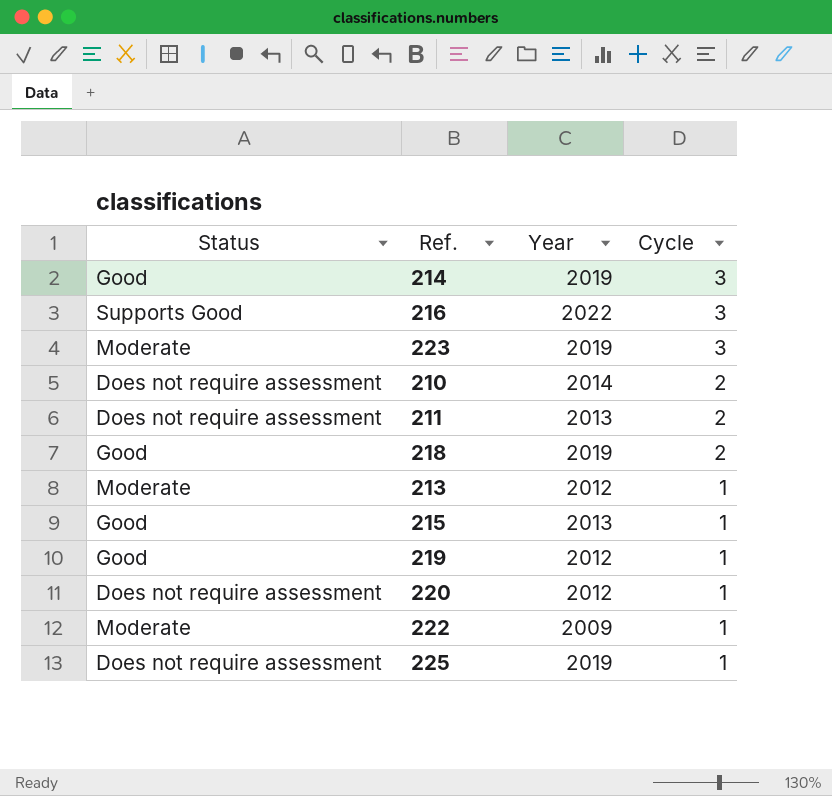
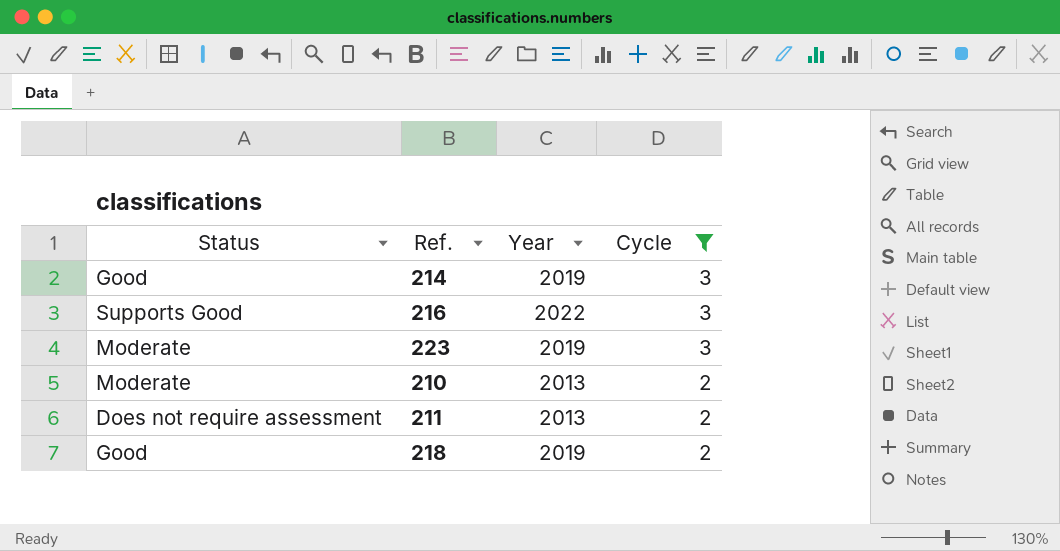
filter: none -> Cycle != 1
210 | Status: Does not require assessment -> Moderate
210 | Year: 2014 -> 2013

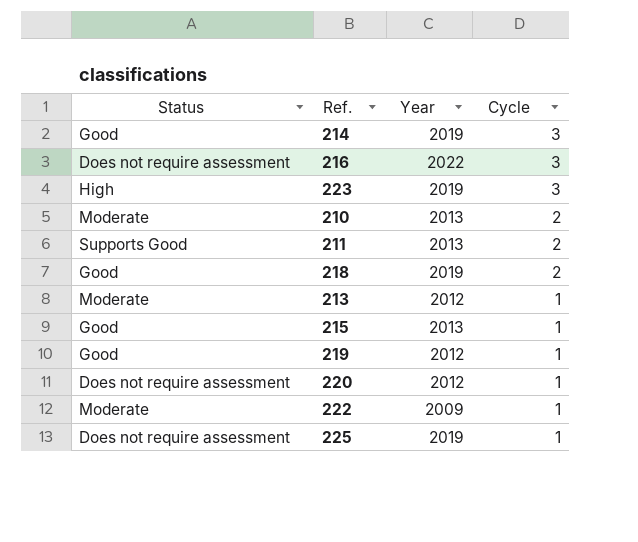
filter: Cycle != 1 -> none
216 | Status: Supports Good -> Does not require assessment
223 | Status: Moderate -> High
211 | Status: Does not require assessment -> Supports Good

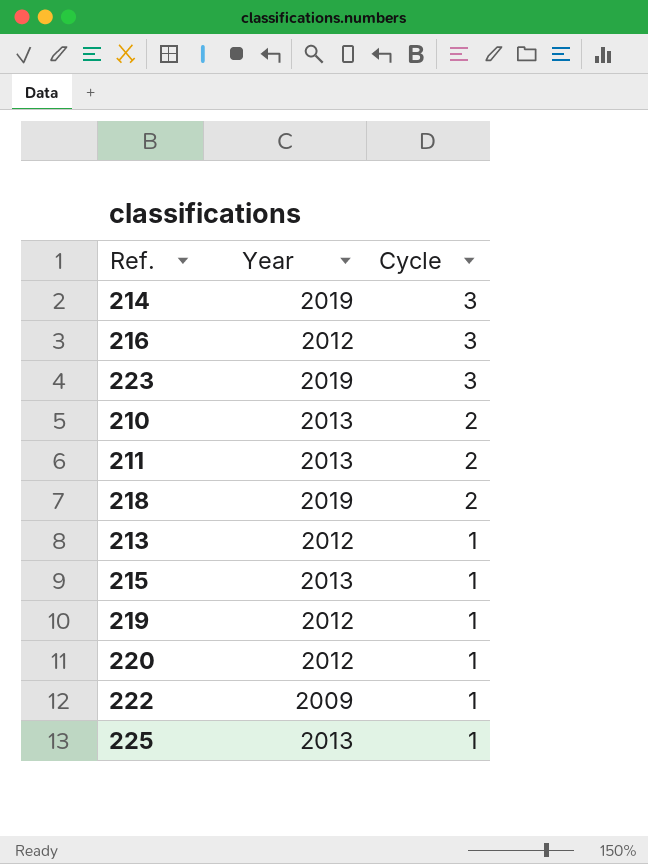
column Status | position: 1 -> none
216 | Year: 2022 -> 2012
225 | Year: 2019 -> 2013

